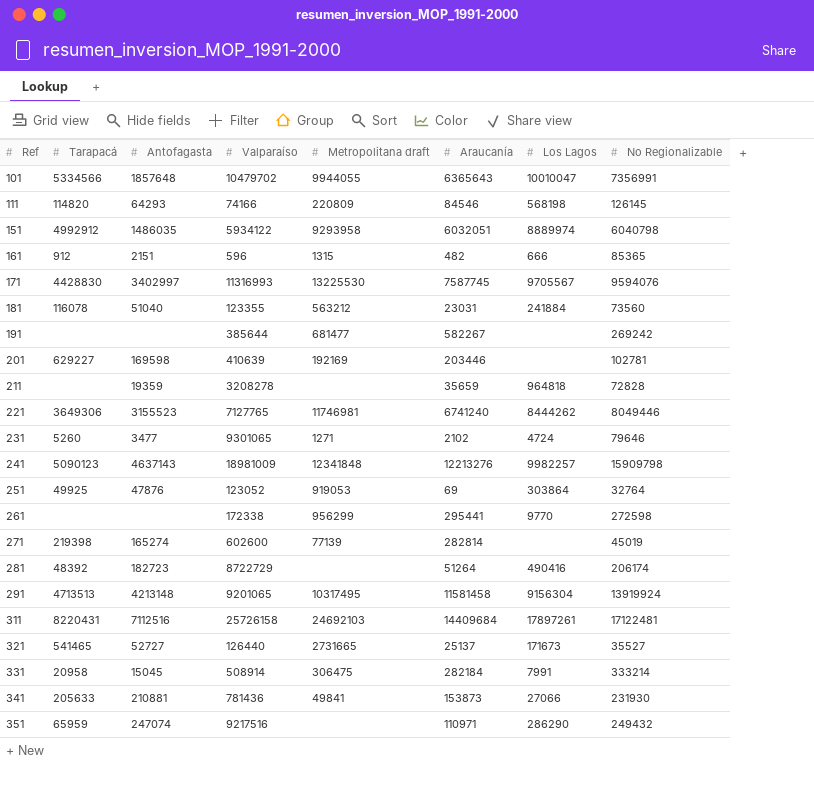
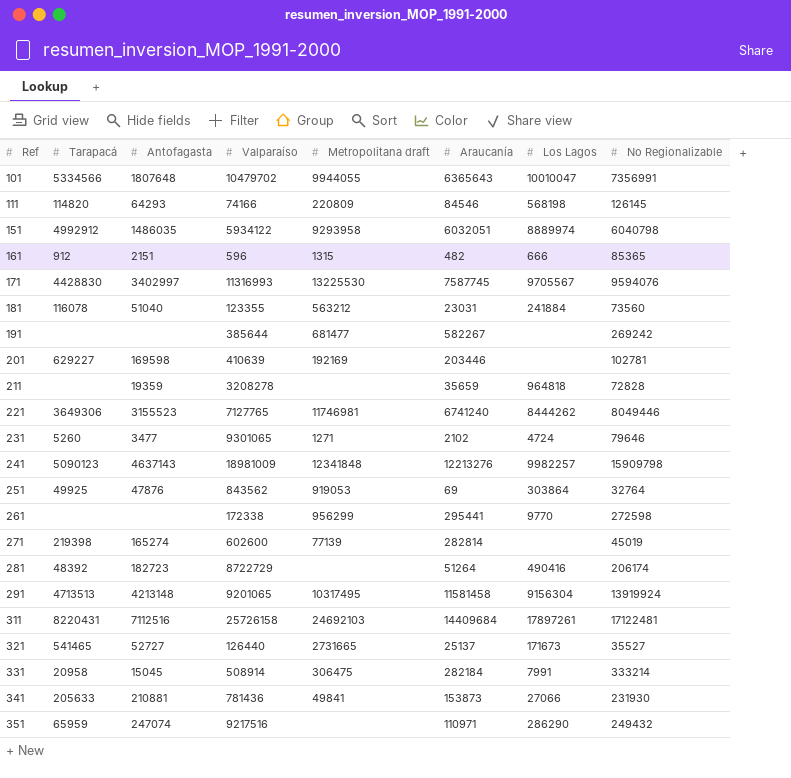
101 | Antofagasta: 1857648 -> 1807648
251 | Valparaíso: 123052 -> 843562

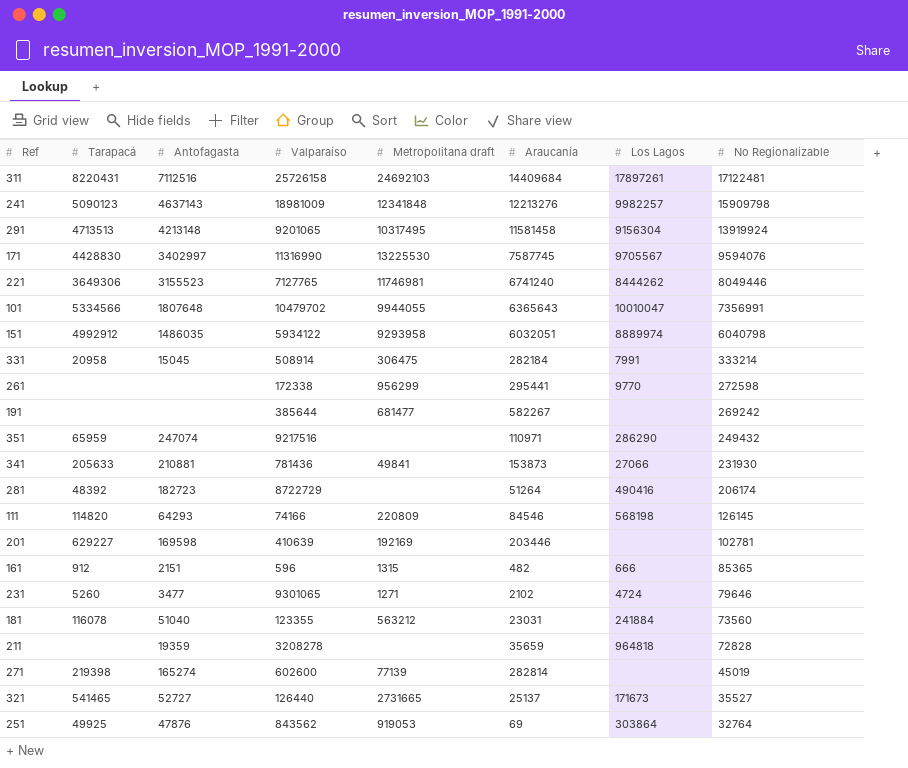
row order: Ref ascending -> No Regionalizable descending
171 | Valparaíso: 11316993 -> 11316990

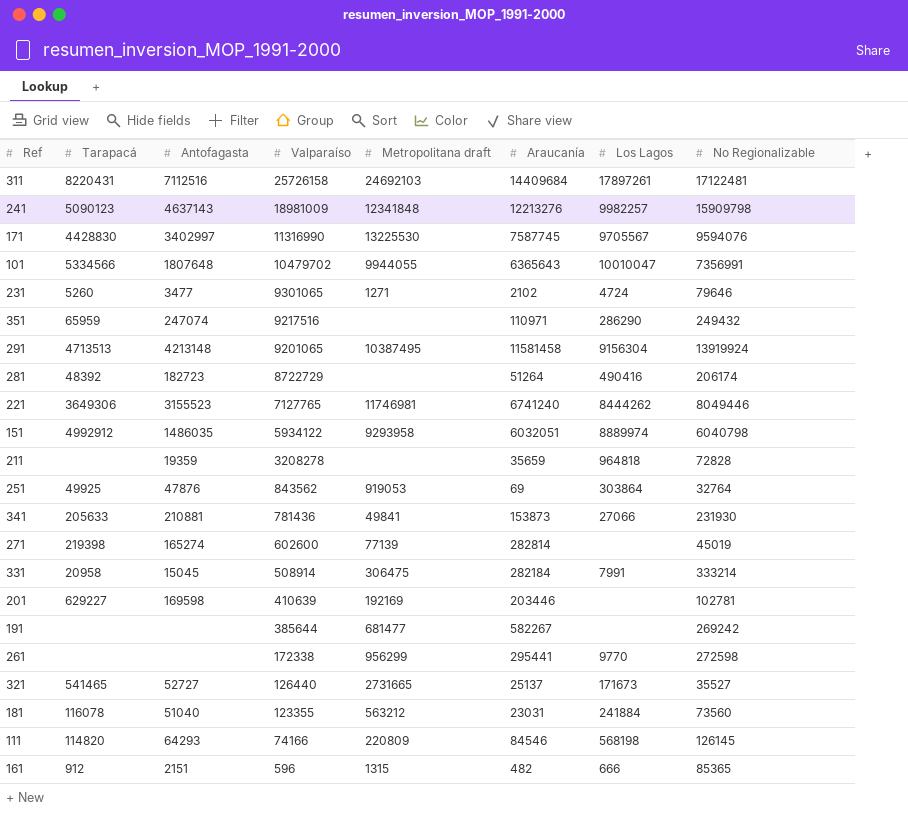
row order: No Regionalizable descending -> Valparaíso descending
291 | Metropolitana draft: 10317495 -> 10387495

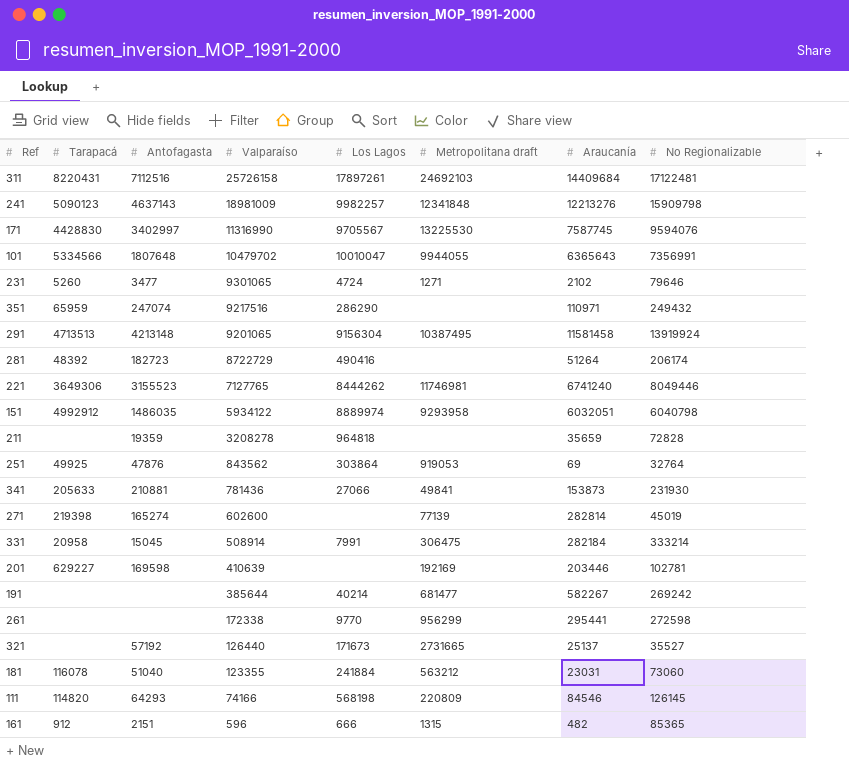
column Los Lagos | position: 7 -> 5
191 | Los Lagos: none -> 40214
321 | Tarapacá: 541465 -> none
321 | Antofagasta: 52727 -> 57192
181 | No Regionalizable: 73560 -> 73060

